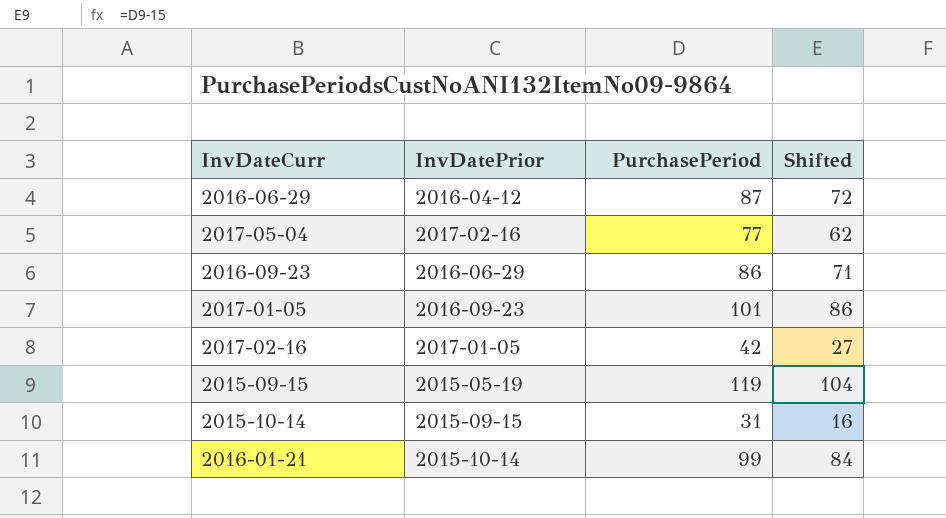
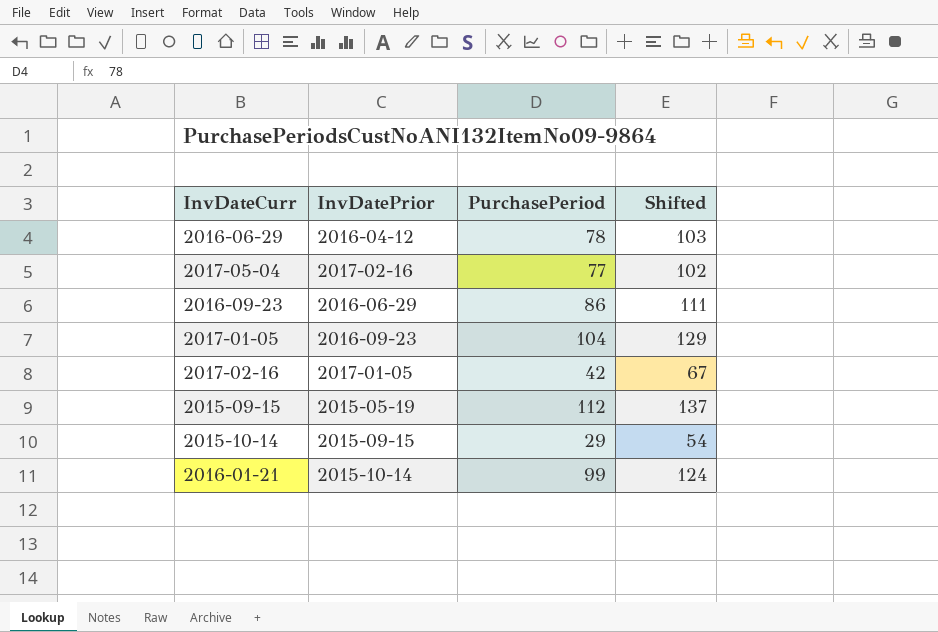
column Shifted | formula: [PurchasePeriod] - 15 -> [PurchasePeriod] + 25
2016-06-29 | PurchasePeriod: 87 -> 78
2017-01-05 | PurchasePeriod: 101 -> 104
2015-09-15 | PurchasePeriod: 119 -> 112
2015-10-14 | PurchasePeriod: 31 -> 29

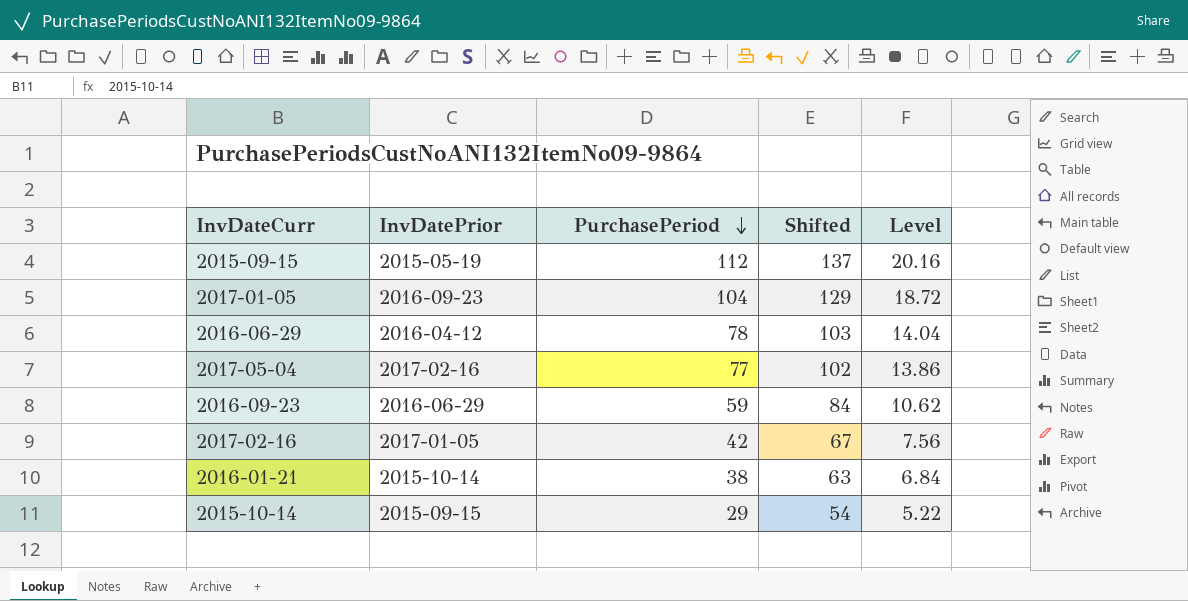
row order: none -> PurchasePeriod descending
column Level | formula: none -> [PurchasePeriod] * 0.18
2016-09-23 | PurchasePeriod: 86 -> 59
2016-09-23 | Shifted: 111 -> 84
2016-01-21 | PurchasePeriod: 99 -> 38
2016-01-21 | Shifted: 124 -> 63

